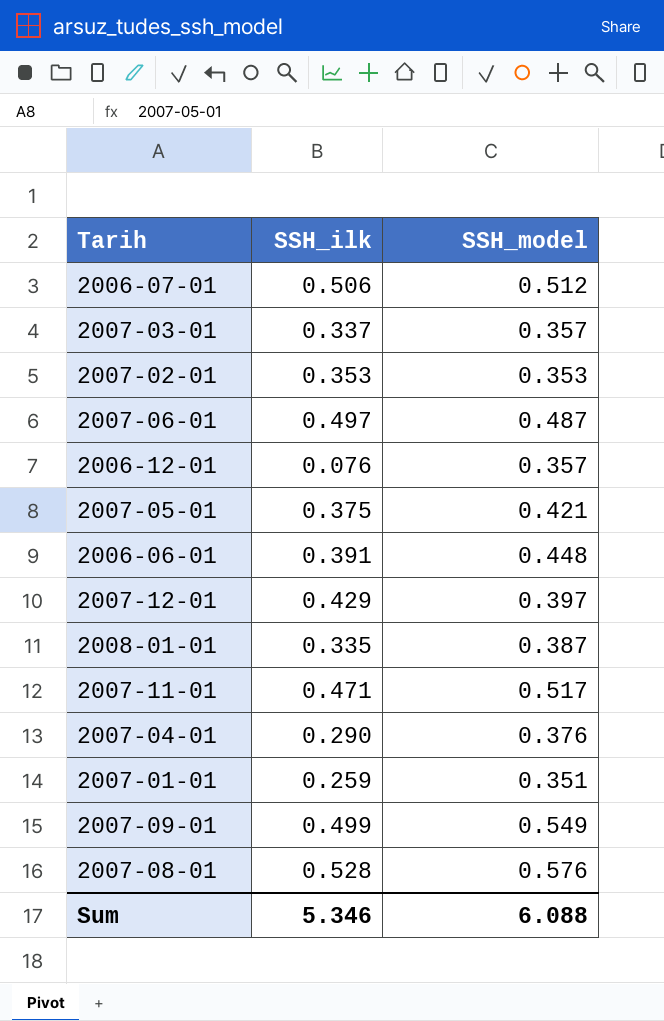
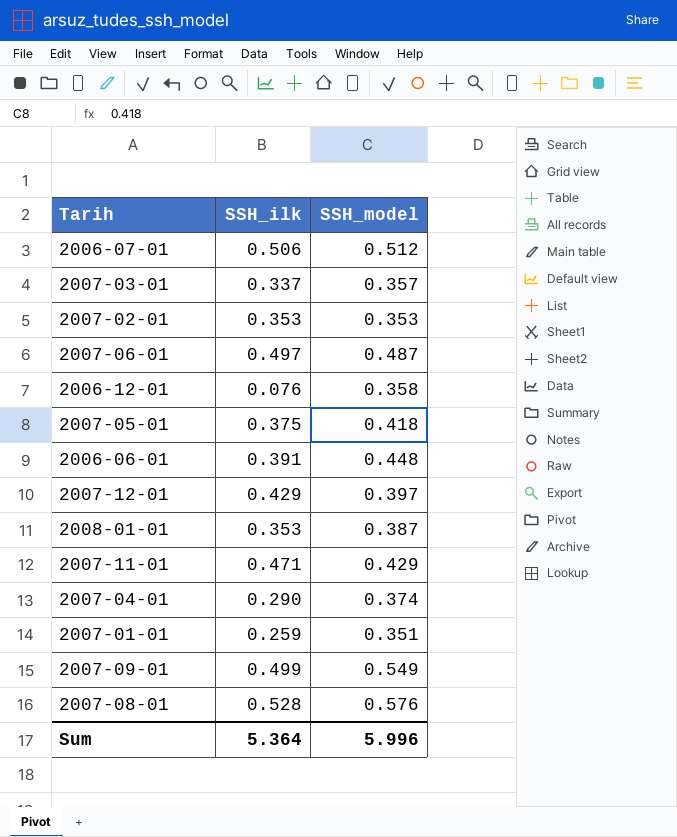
2006-12-01 | SSH_model: 0.357 -> 0.358
2007-05-01 | SSH_model: 0.421 -> 0.418
2008-01-01 | SSH_ilk: 0.335 -> 0.353
2007-11-01 | SSH_model: 0.517 -> 0.429
2007-04-01 | SSH_model: 0.376 -> 0.374
Sum | SSH_ilk: 5.346 -> 5.364
Sum | SSH_model: 6.088 -> 5.996

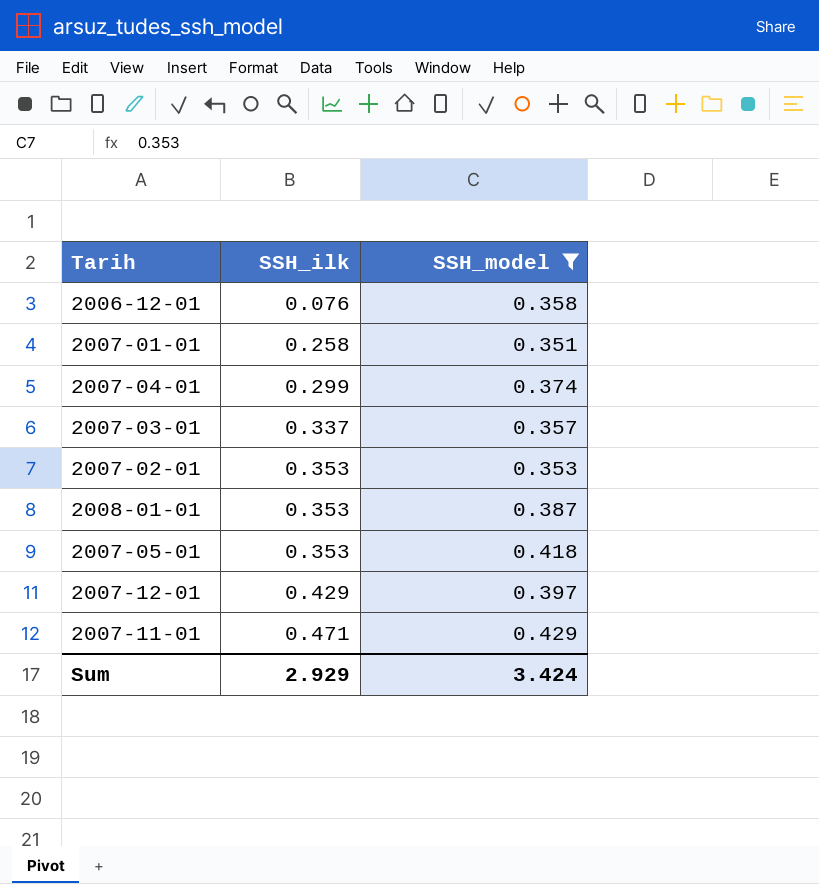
filter: none -> SSH_model <= 0.429
row order: none -> SSH_ilk ascending
2007-01-01 | SSH_ilk: 0.259 -> 0.258
2007-04-01 | SSH_ilk: 0.290 -> 0.299
2007-05-01 | SSH_ilk: 0.375 -> 0.353
Sum | SSH_ilk: 5.364 -> 2.929
Sum | SSH_model: 5.996 -> 3.424

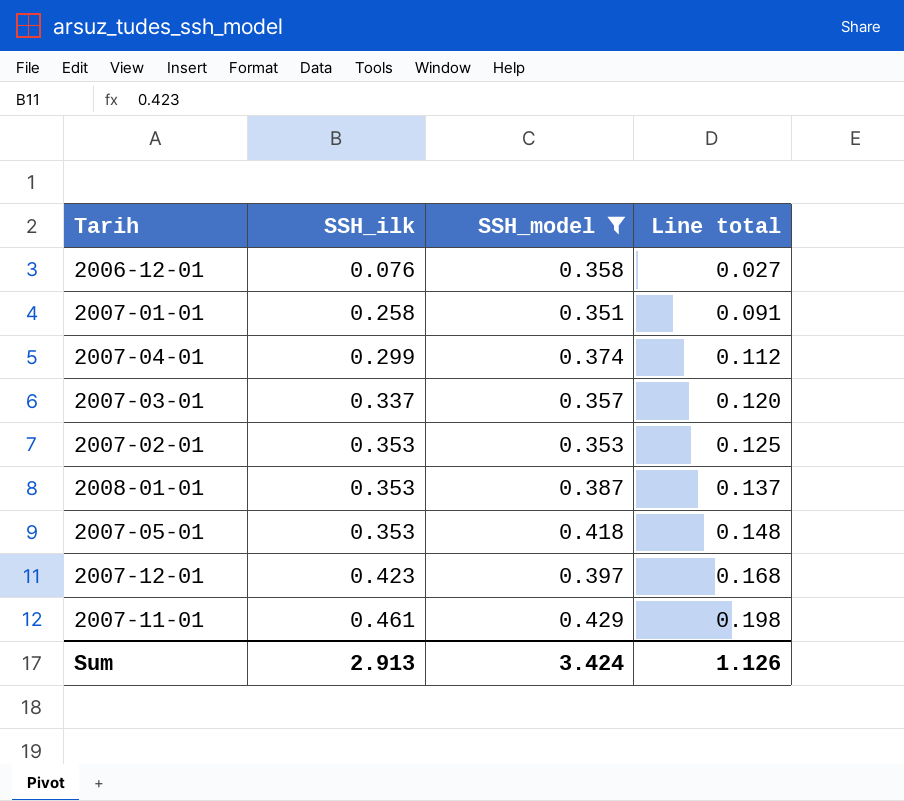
column Line total | formula: none -> [SSH_ilk] * [SSH_model]
2007-12-01 | SSH_ilk: 0.429 -> 0.423
2007-11-01 | SSH_ilk: 0.471 -> 0.461
Sum | SSH_ilk: 2.929 -> 2.913

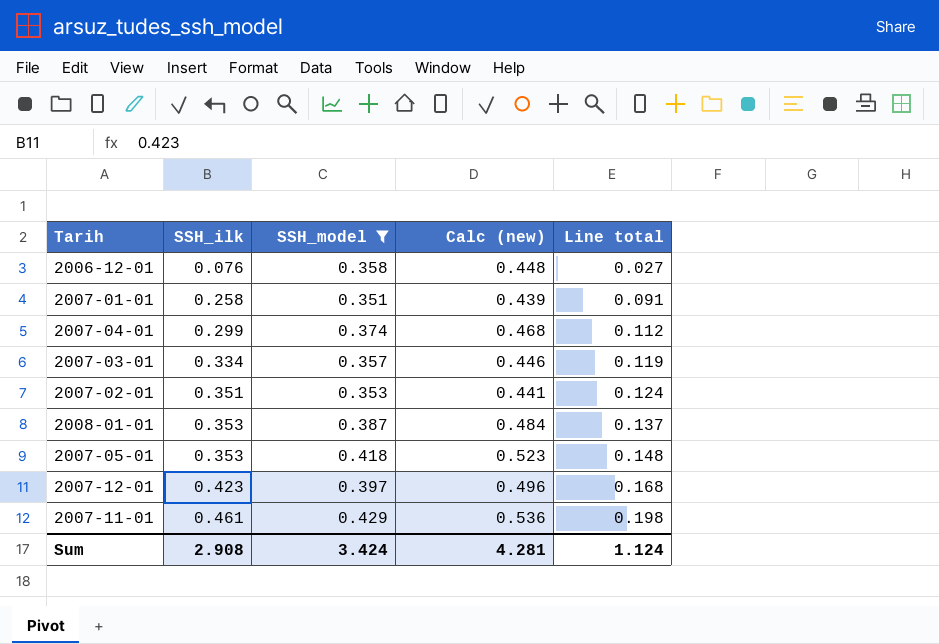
column Calc (new) | formula: none -> [SSH_model] * 1.25
2007-03-01 | SSH_ilk: 0.337 -> 0.334
2007-03-01 | Line total: 0.120 -> 0.119
2007-02-01 | SSH_ilk: 0.353 -> 0.351
2007-02-01 | Line total: 0.125 -> 0.124
Sum | SSH_ilk: 2.913 -> 2.908
Sum | Line total: 1.126 -> 1.124

